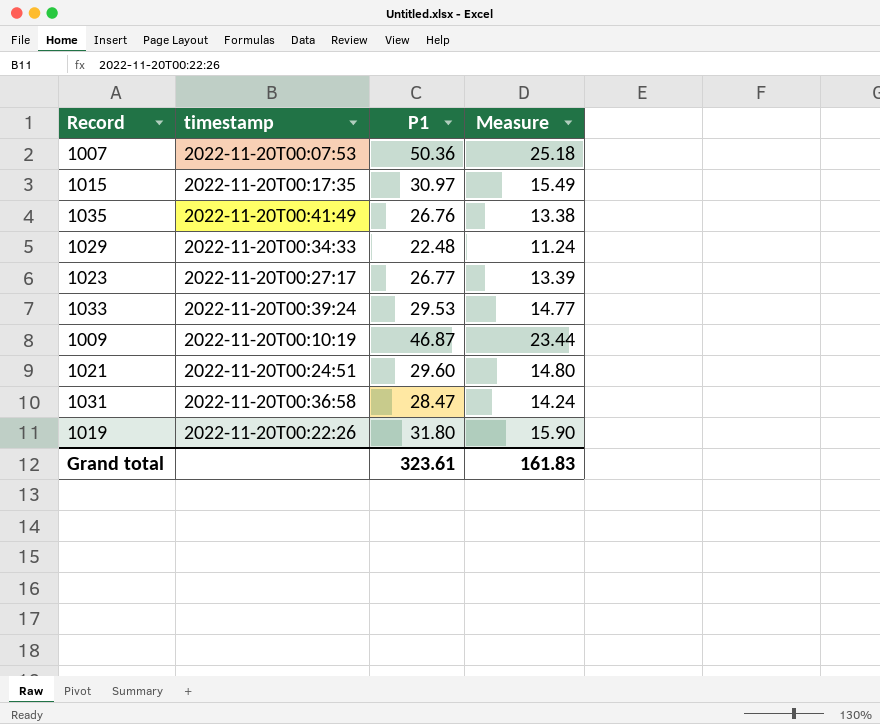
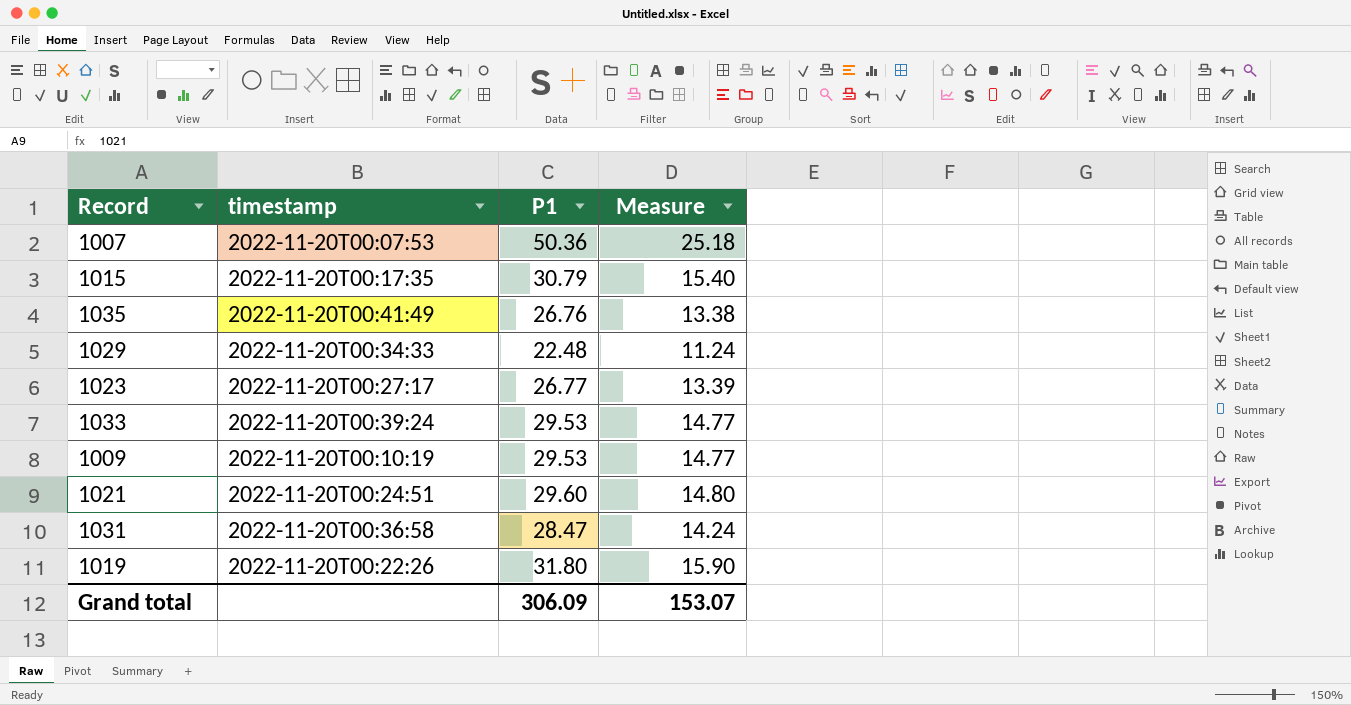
1015 | P1: 30.97 -> 30.79
1015 | Measure: 15.49 -> 15.40
1009 | P1: 46.87 -> 29.53
1009 | Measure: 23.44 -> 14.77
Grand total | P1: 323.61 -> 306.09
Grand total | Measure: 161.83 -> 153.07

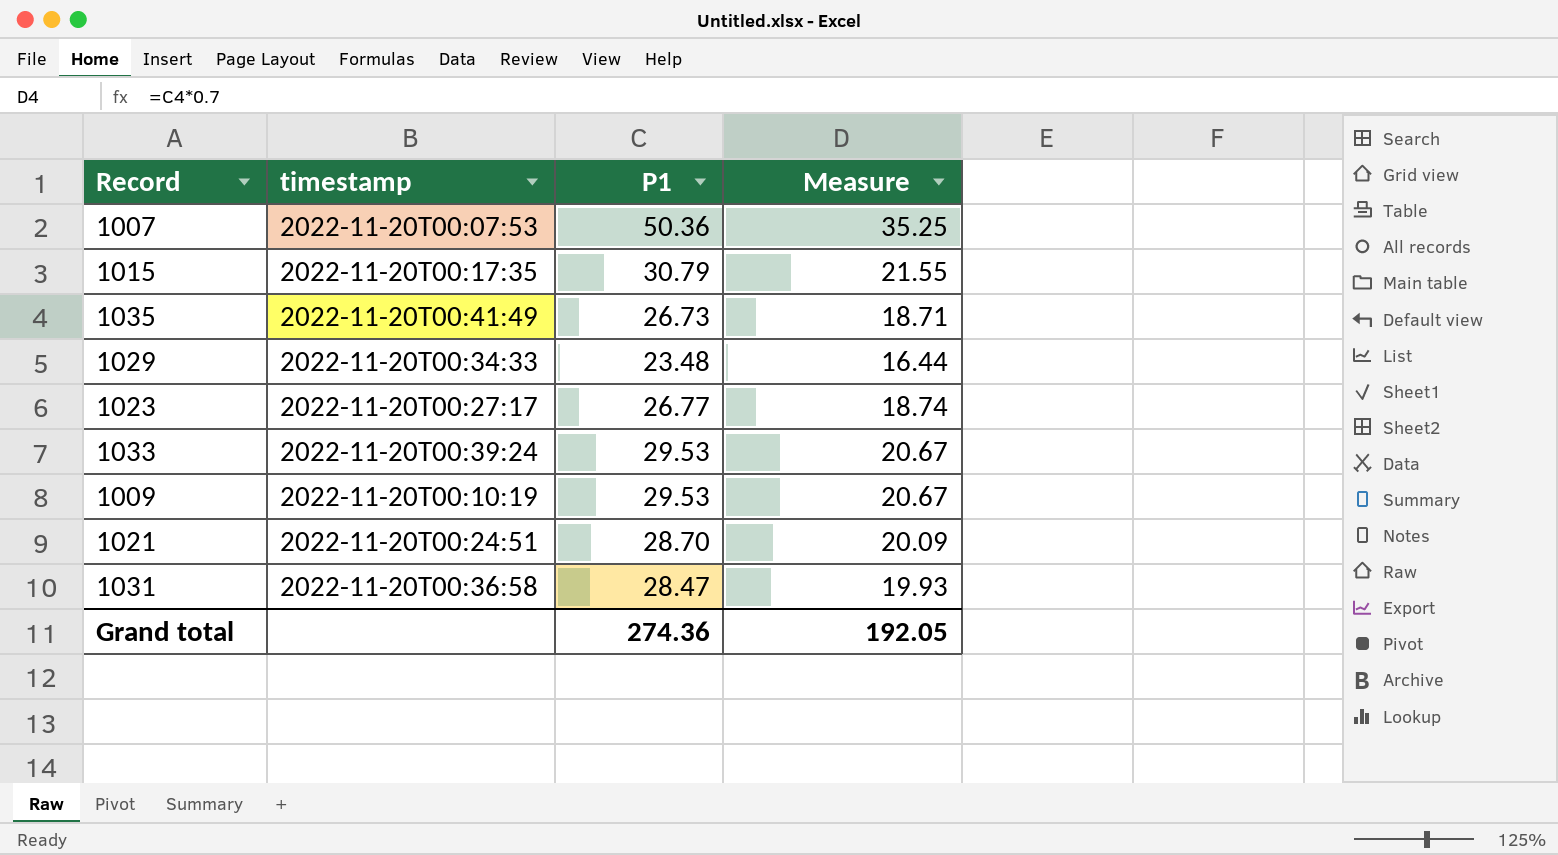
column Measure | formula: [P1] * 0.5 -> [P1] * 0.7
row 1019: 2022-11-20T00:22:26 | 31.80 | 15.90 -> none
1035 | P1: 26.76 -> 26.73
1029 | P1: 22.48 -> 23.48
1021 | P1: 29.60 -> 28.70
Grand total | P1: 306.09 -> 274.36
Grand total | Measure: 153.07 -> 192.05

